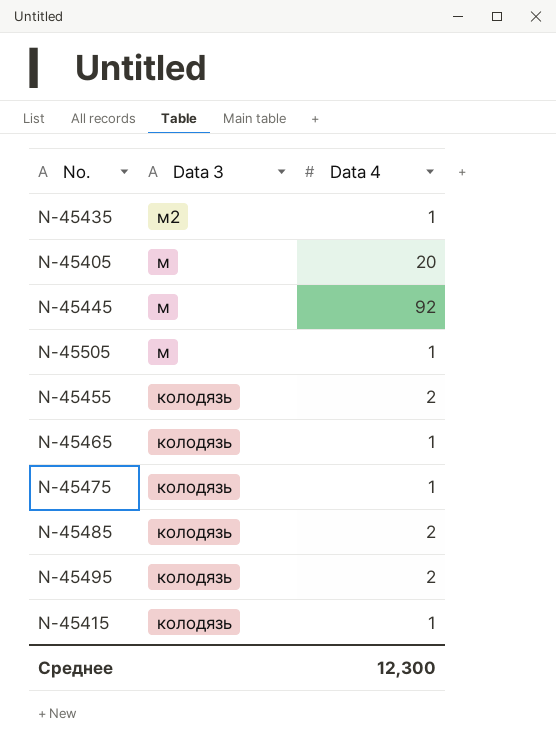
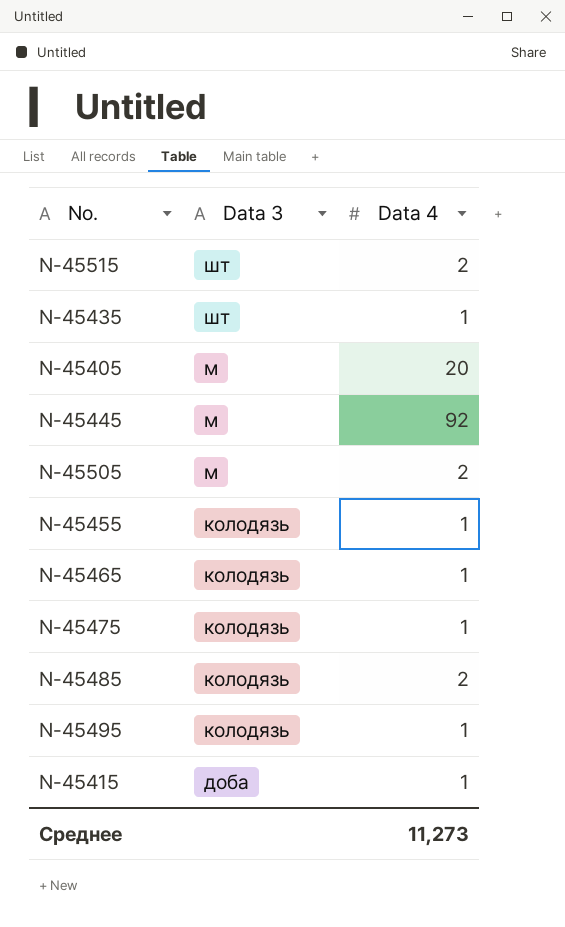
row N-45515: none -> шт | 2
N-45435 | Data 3: м2 -> шт
N-45505 | Data 4: 1 -> 2
N-45455 | Data 4: 2 -> 1
N-45495 | Data 4: 2 -> 1
N-45415 | Data 3: колодязь -> доба
Среднее | Data 4: 12,300 -> 11,273

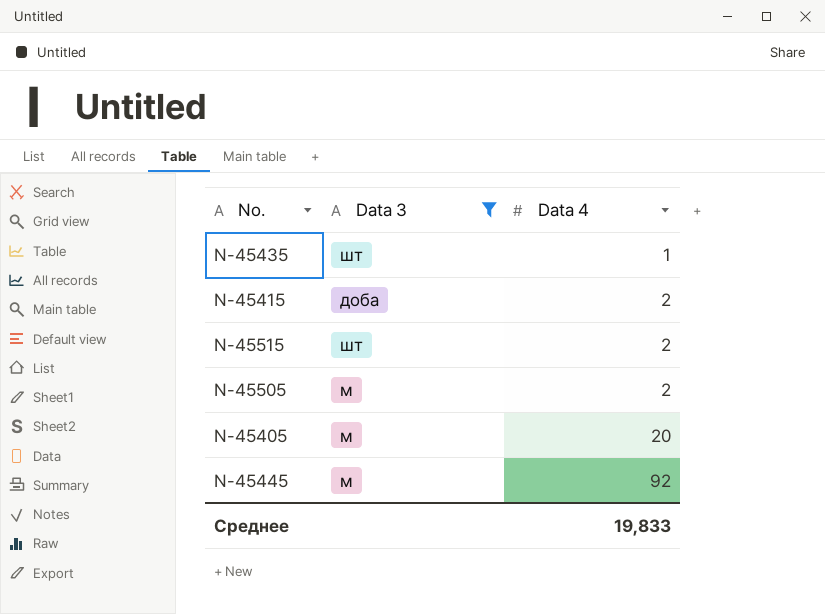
filter: none -> Data 3 != колодязь
row order: Data 3 descending -> Data 4 ascending
N-45415 | Data 4: 1 -> 2
Среднее | Data 4: 11,273 -> 19,833

